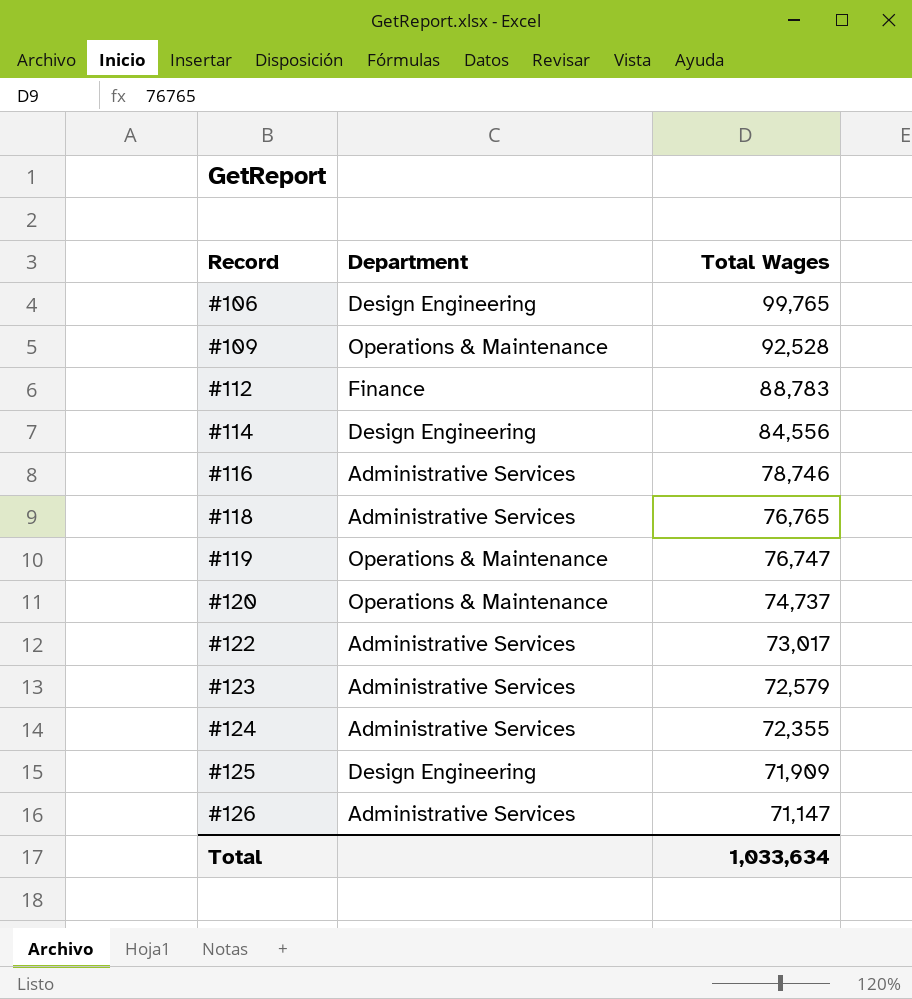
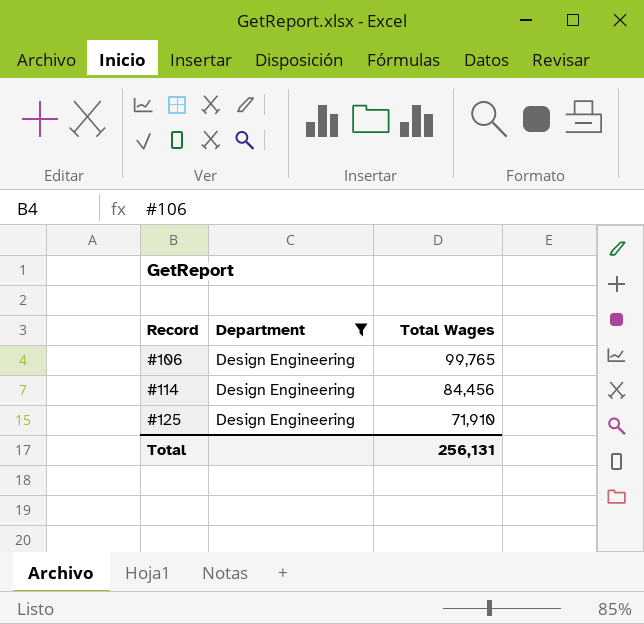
filter: none -> Department = Design Engineering
#114 | Total Wages: 84,556 -> 84,456
#125 | Total Wages: 71,909 -> 71,910
Total | Total Wages: 1,033,634 -> 256,131

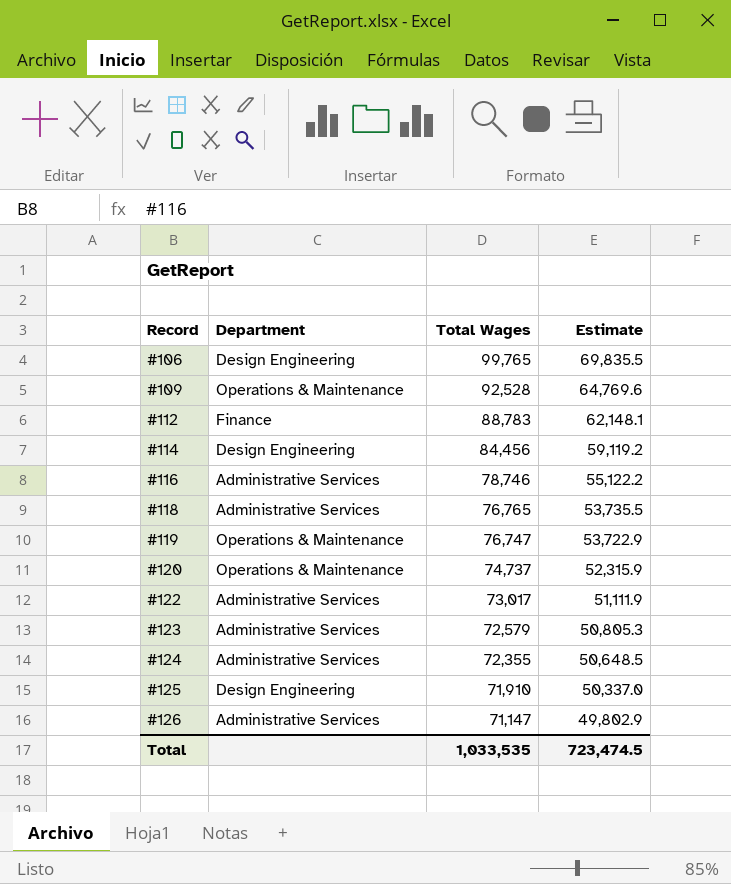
filter: Department = Design Engineering -> none
column Estimate | formula: none -> [Total Wages] * 0.7
Total | Total Wages: 256,131 -> 1,033,535

